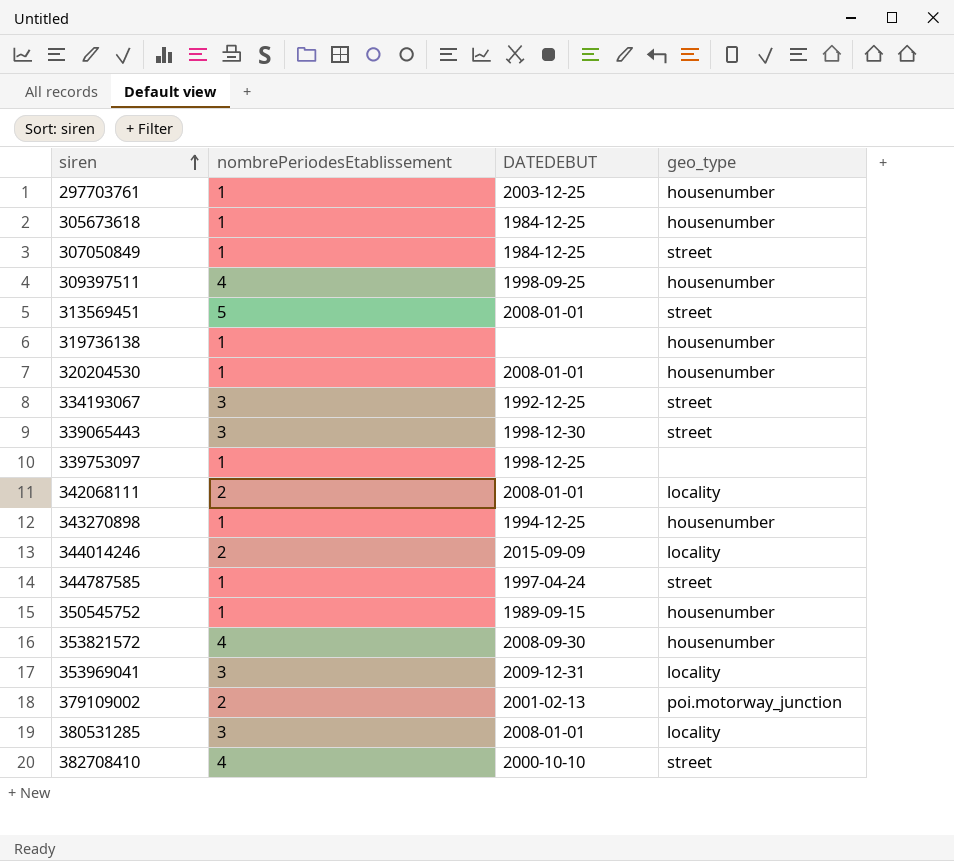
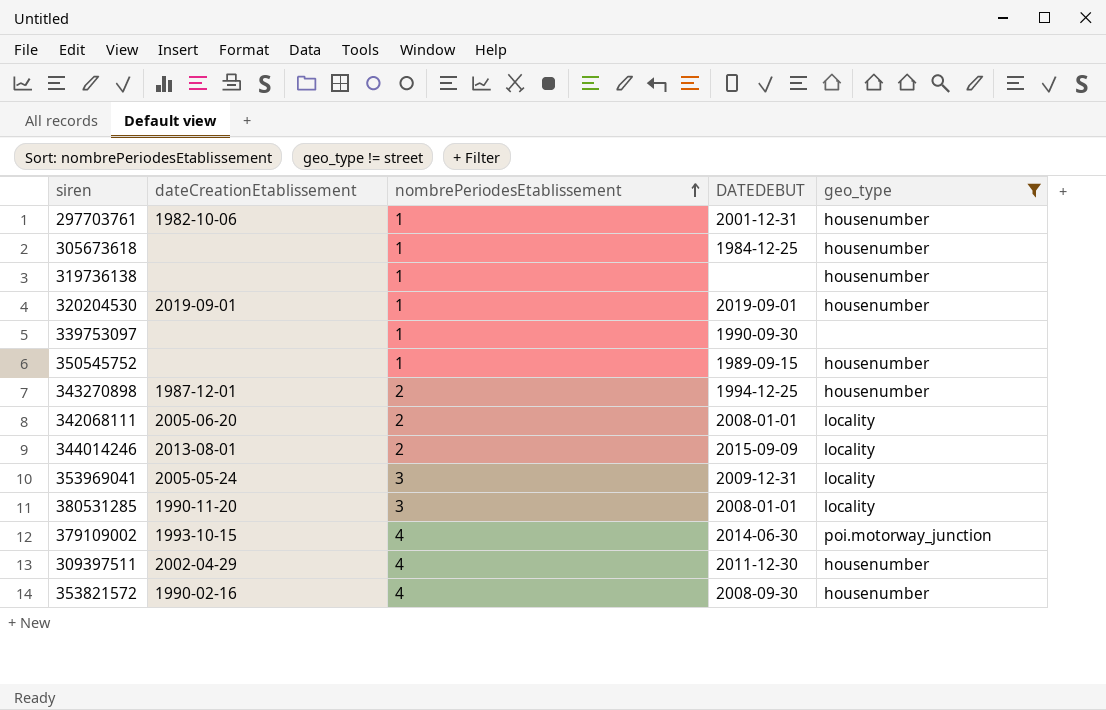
filter: none -> geo_type != street
row order: siren ascending -> nombrePeriodesEtablissement ascending
column dateCreationEtablissement | position: none -> 2
297703761 | DATEDEBUT: 2003-12-25 -> 2001-12-31
320204530 | DATEDEBUT: 2008-01-01 -> 2019-09-01
339753097 | DATEDEBUT: 1998-12-25 -> 1990-09-30
343270898 | nombrePeriodesEtablissement: 1 -> 2
379109002 | nombrePeriodesEtablissement: 2 -> 4
379109002 | DATEDEBUT: 2001-02-13 -> 2014-06-30
309397511 | DATEDEBUT: 1998-09-25 -> 2011-12-30

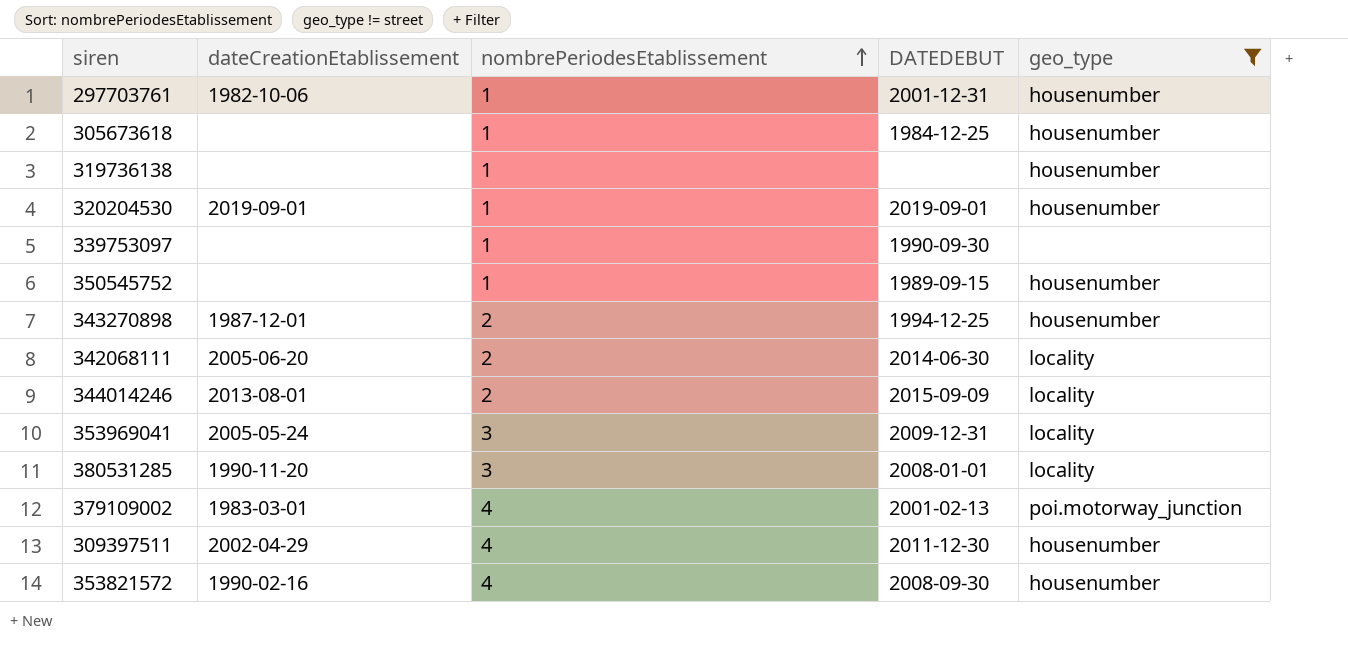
342068111 | DATEDEBUT: 2008-01-01 -> 2014-06-30
379109002 | dateCreationEtablissement: 1993-10-15 -> 1983-03-01
379109002 | DATEDEBUT: 2014-06-30 -> 2001-02-13

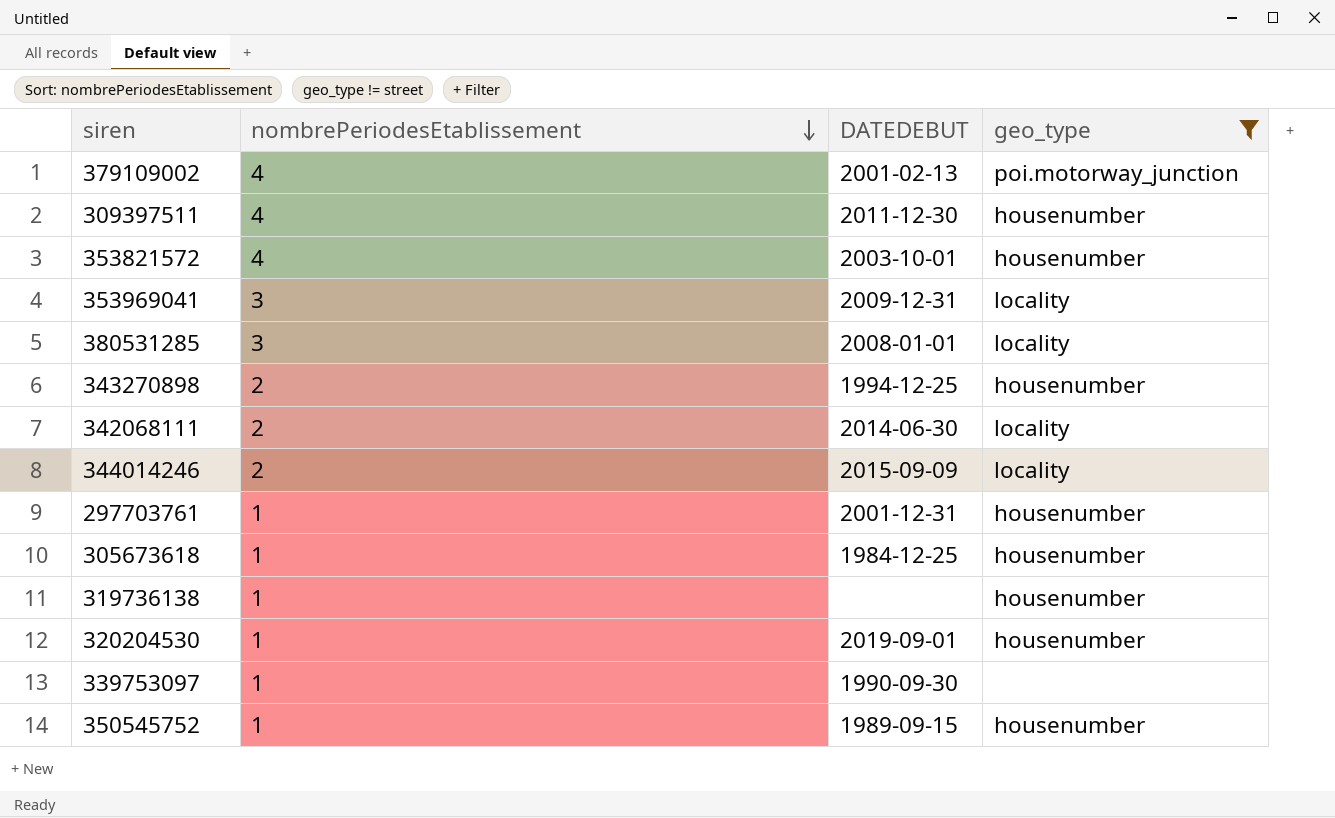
row order: nombrePeriodesEtablissement ascending -> nombrePeriodesEtablissement descending
column dateCreationEtablissement | position: 2 -> none
353821572 | DATEDEBUT: 2008-09-30 -> 2003-10-01

